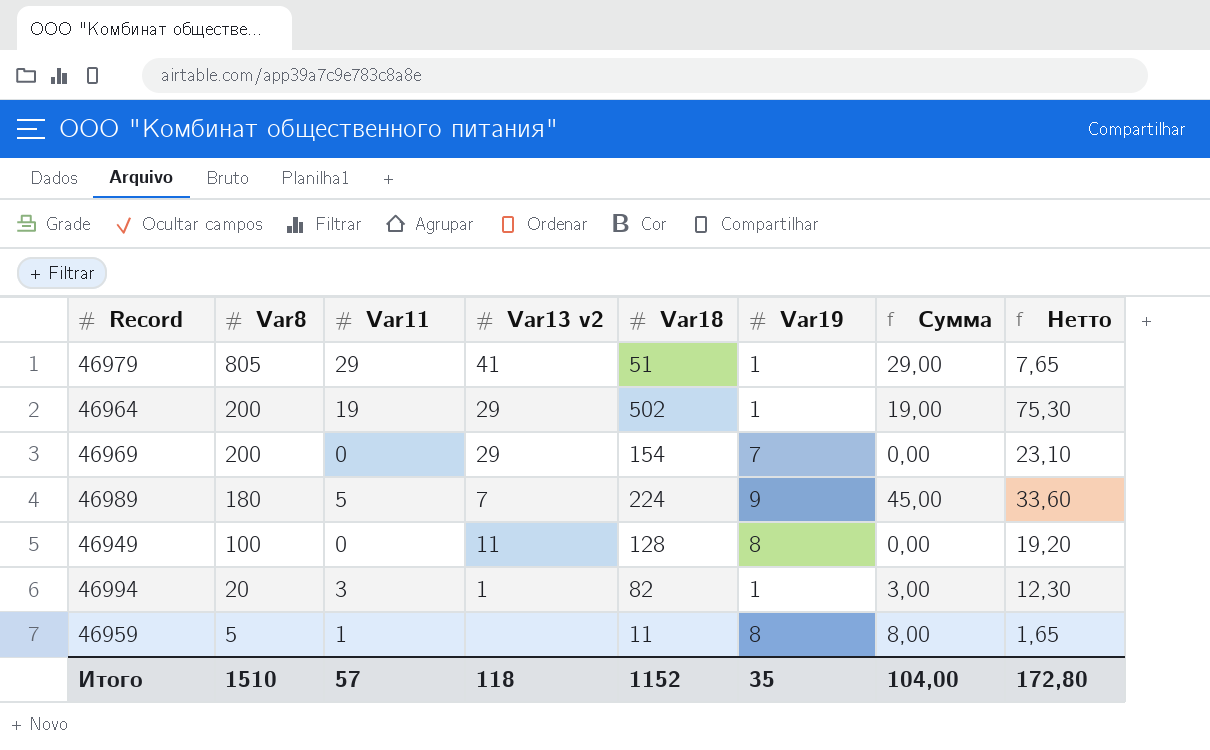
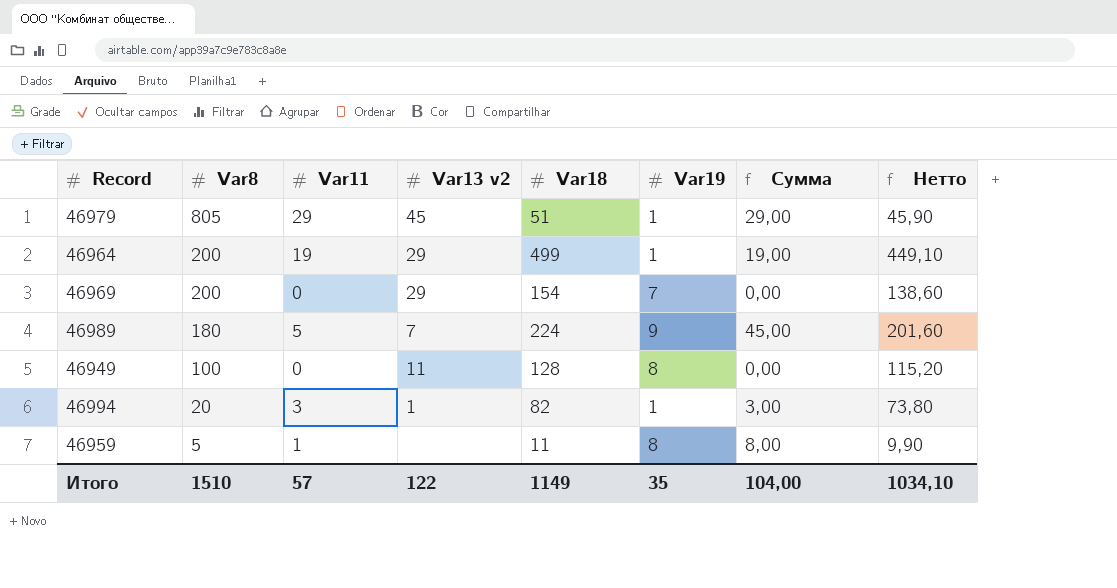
column Нетто | formula: [Var18] * 0,15 -> [Var18] * 0,9
46979 | Var13 v2: 41 -> 45
46964 | Var18: 502 -> 499
Итого | Var13 v2: 118 -> 122
Итого | Var18: 1152 -> 1149
Итого | Нетто: 172,80 -> 1034,10

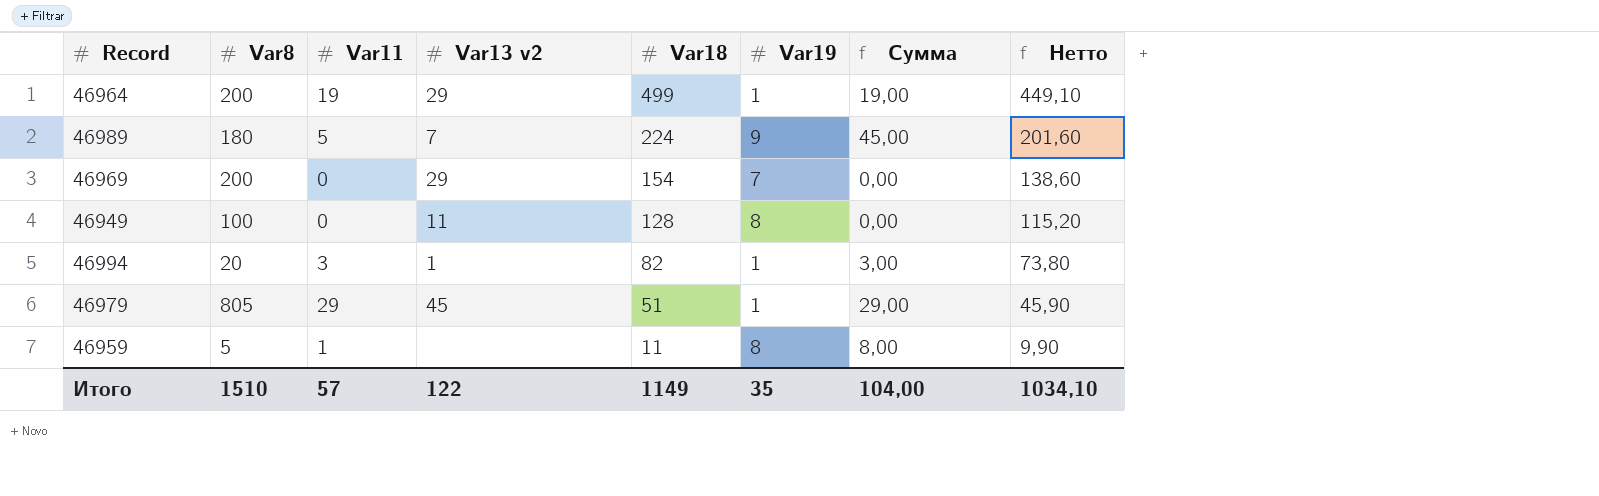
row order: Var8 descending -> Var18 descending

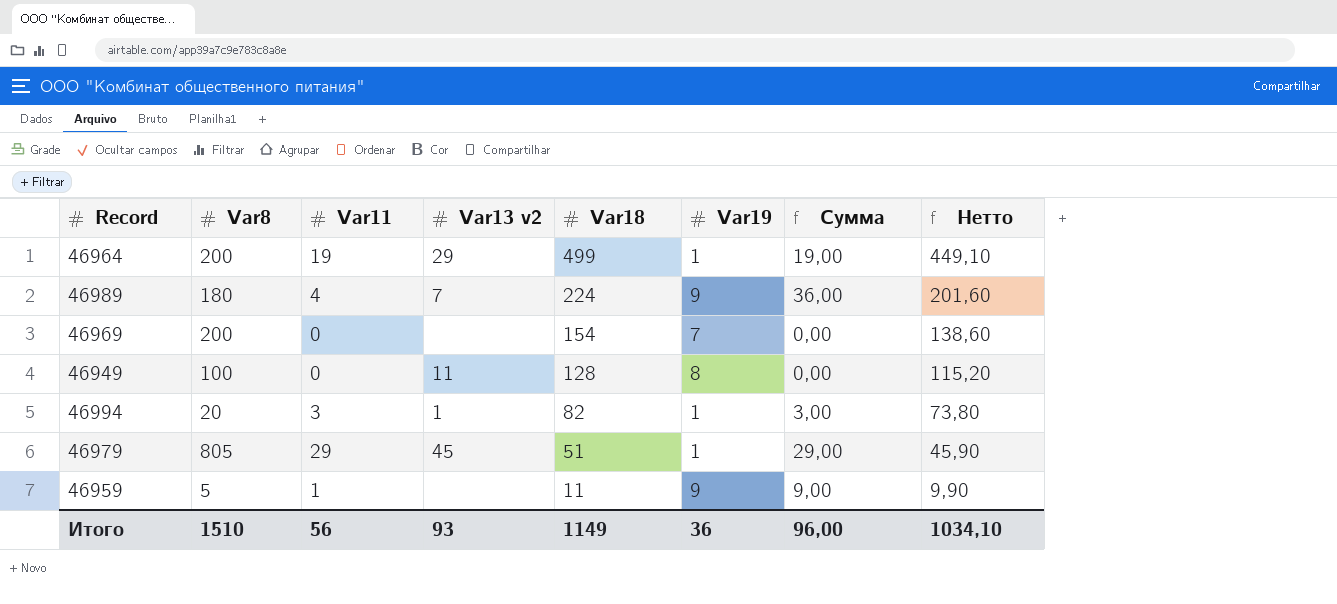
46989 | Var11: 5 -> 4
46989 | Сумма: 45,00 -> 36,00
46969 | Var13 v2: 29 -> none
46959 | Var19: 8 -> 9
46959 | Сумма: 8,00 -> 9,00
Итого | Var11: 57 -> 56
Итого | Var13 v2: 122 -> 93
Итого | Var19: 35 -> 36
Итого | Сумма: 104,00 -> 96,00

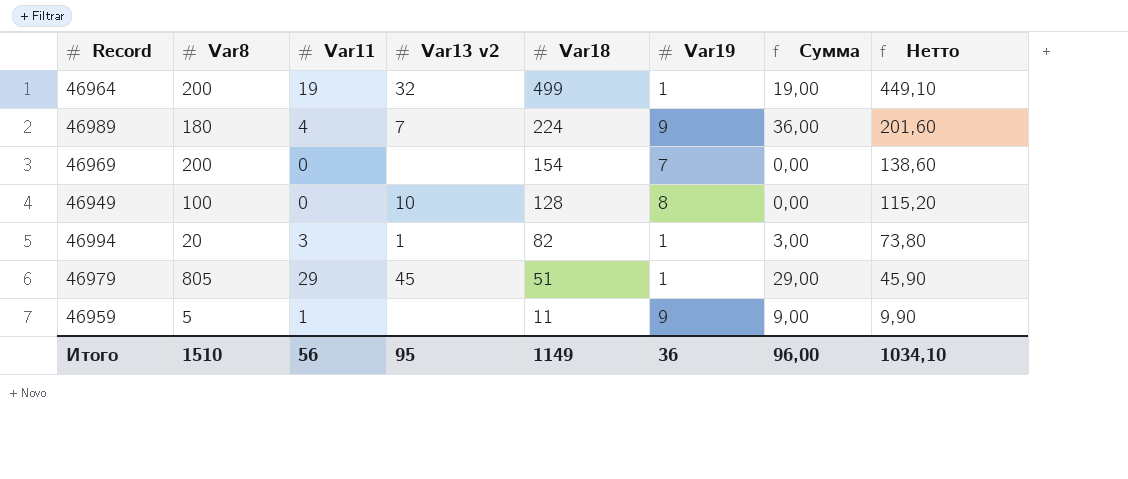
46964 | Var13 v2: 29 -> 32
46949 | Var13 v2: 11 -> 10
Итого | Var13 v2: 93 -> 95

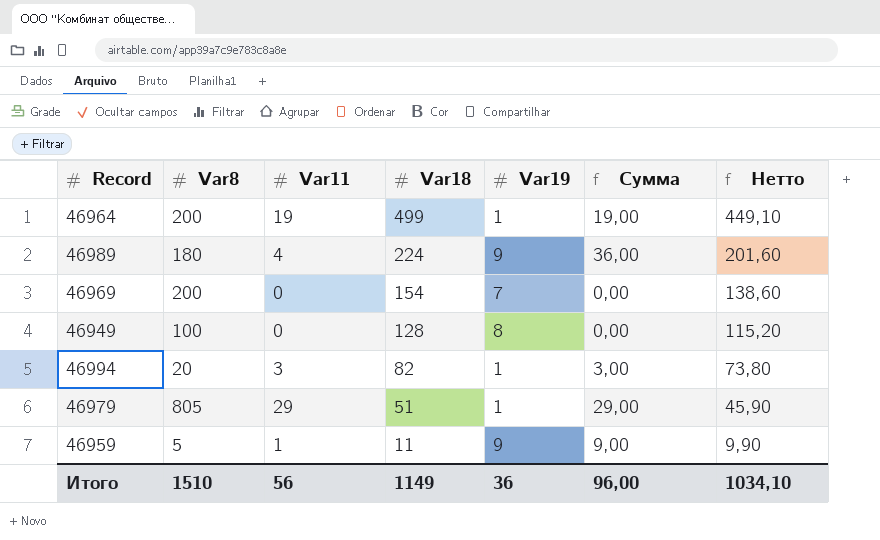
column Var13 v2 | position: 4 -> none

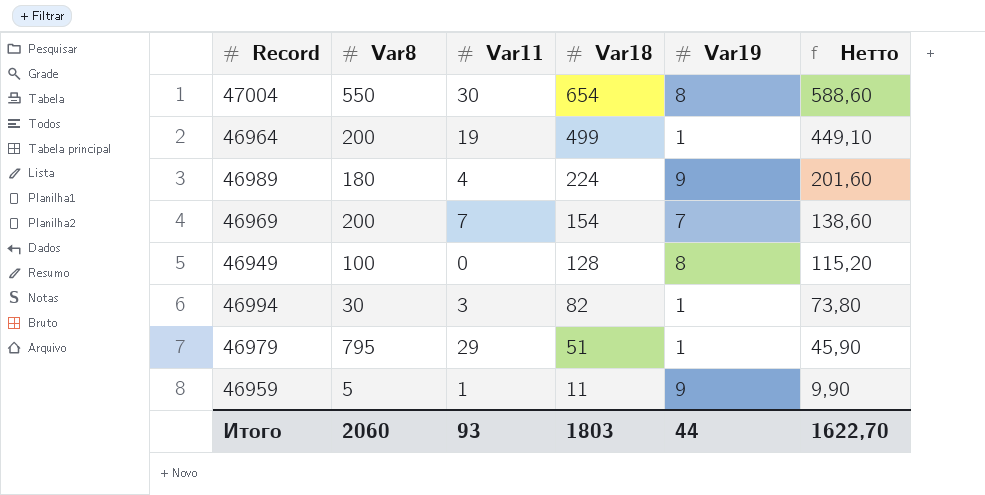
column Сумма | formula: [Var11] * [Var19] -> none
row 47004: none -> 550 | 30 | 654 | 8 | 588,60
46969 | Var11: 0 -> 7
46994 | Var8: 20 -> 30
46979 | Var8: 805 -> 795
Итого | Var8: 1510 -> 2060
Итого | Var11: 56 -> 93
Итого | Var18: 1149 -> 1803
Итого | Var19: 36 -> 44
Итого | Нетто: 1034,10 -> 1622,70

